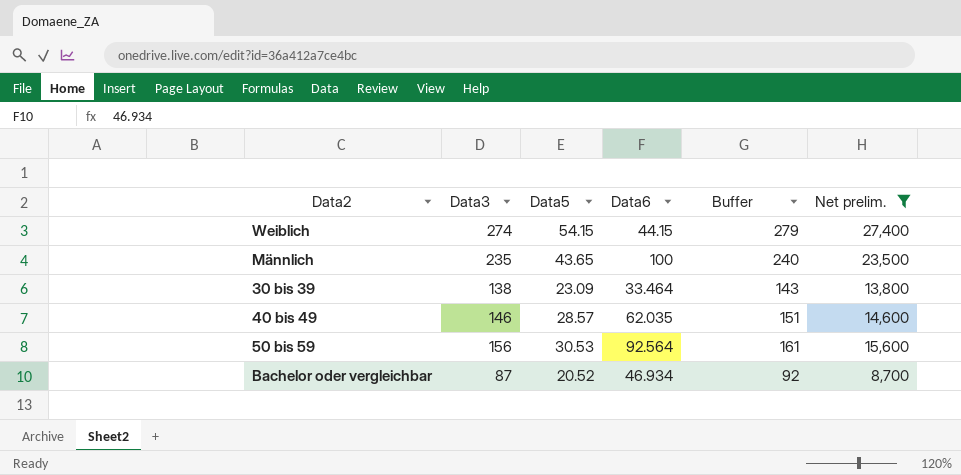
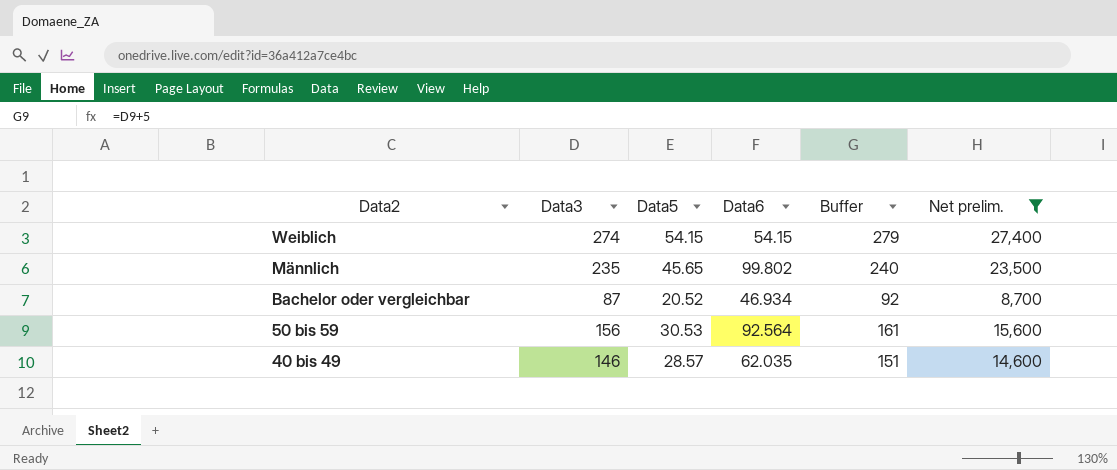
row order: none -> Data2 descending
row 30 bis 39: 138 | 23.09 | 33.464 | 143 | 13,800 -> none
Weiblich | Data6: 44.15 -> 54.15
Männlich | Data5: 43.65 -> 45.65
Männlich | Data6: 100 -> 99.802

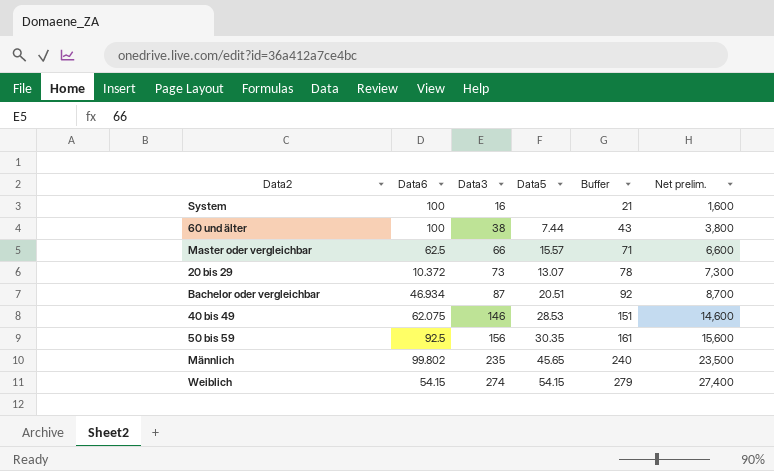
filter: Net prelim. >= 8,700 -> none
row order: Data2 descending -> Data3 ascending
column Data6 | position: 4 -> 2
Bachelor oder vergleichbar | Data5: 20.52 -> 20.51
40 bis 49 | Data6: 62.035 -> 62.075
40 bis 49 | Data5: 28.57 -> 28.53
50 bis 59 | Data6: 92.564 -> 92.5
50 bis 59 | Data5: 30.53 -> 30.35

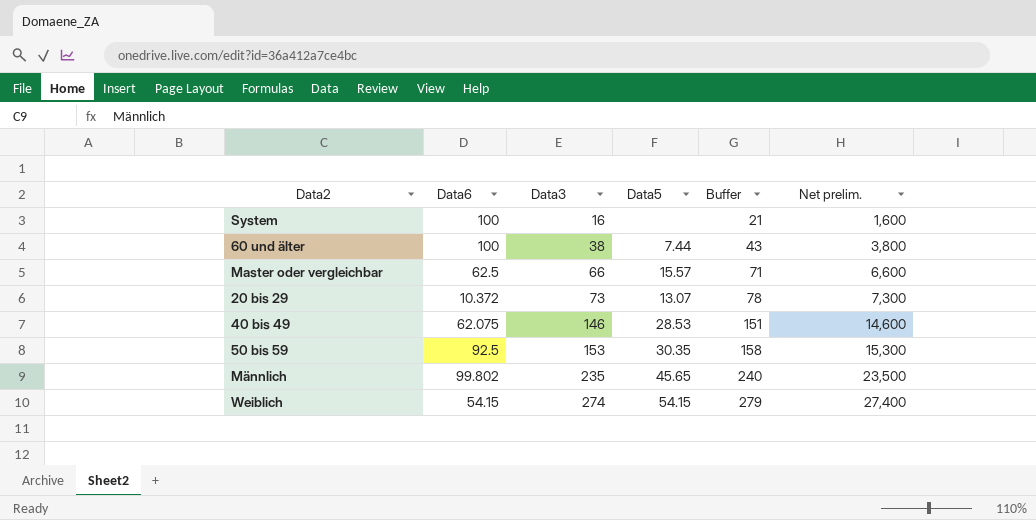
row Bachelor oder vergleichbar: 46.934 | 87 | 20.51 | 92 | 8,700 -> none
50 bis 59 | Data3: 156 -> 153
50 bis 59 | Buffer: 161 -> 158
50 bis 59 | Net prelim.: 15,600 -> 15,300

